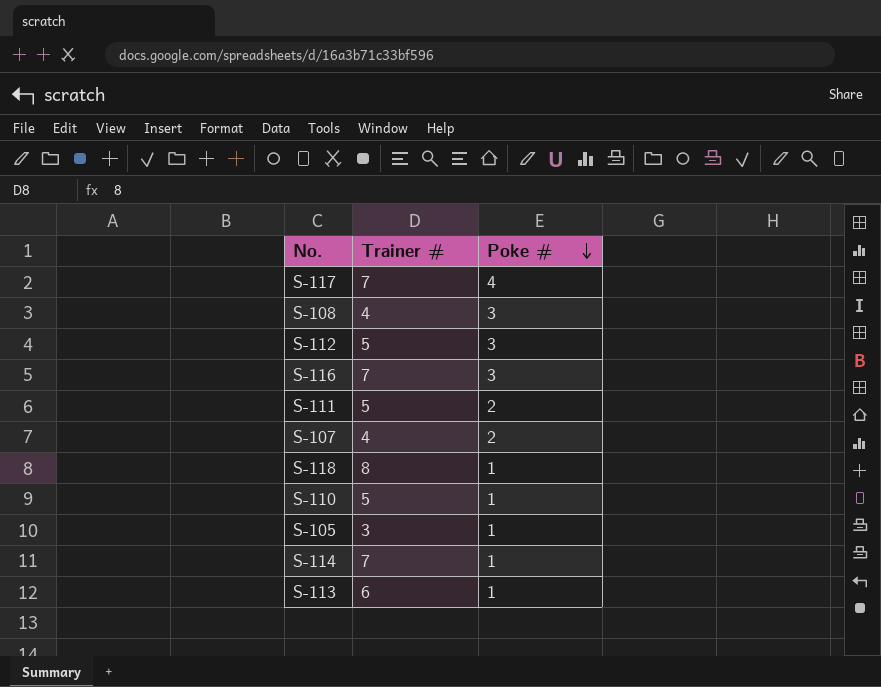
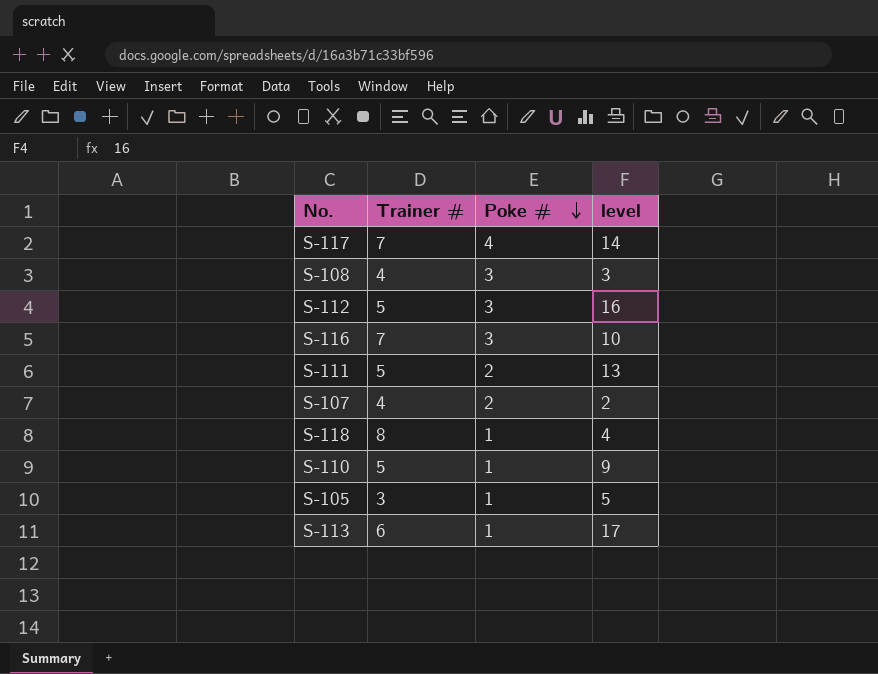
column level | position: none -> 4
row S-114: 7 | 1 -> none

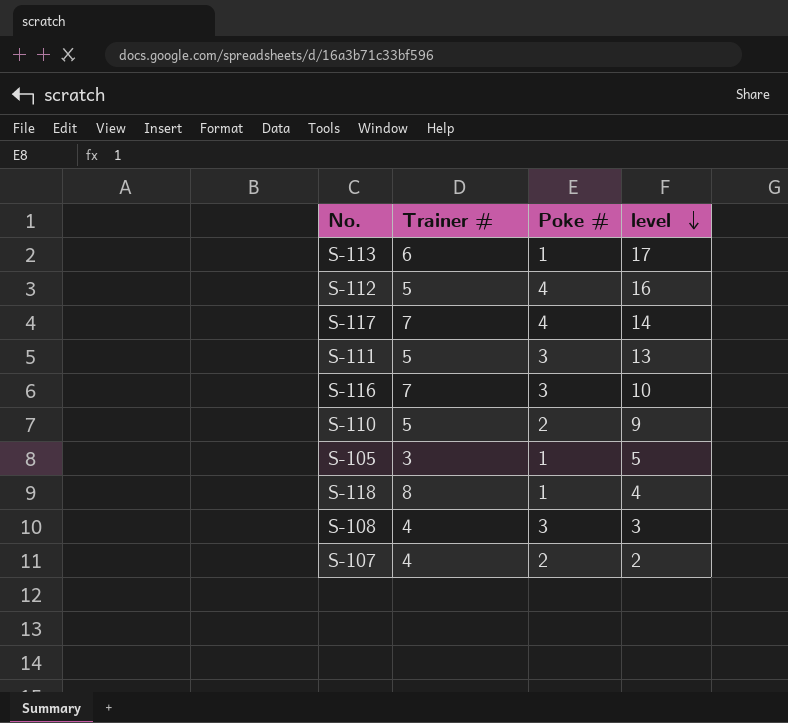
row order: Poke # descending -> level descending
S-112 | Poke #: 3 -> 4
S-111 | Poke #: 2 -> 3
S-110 | Poke #: 1 -> 2

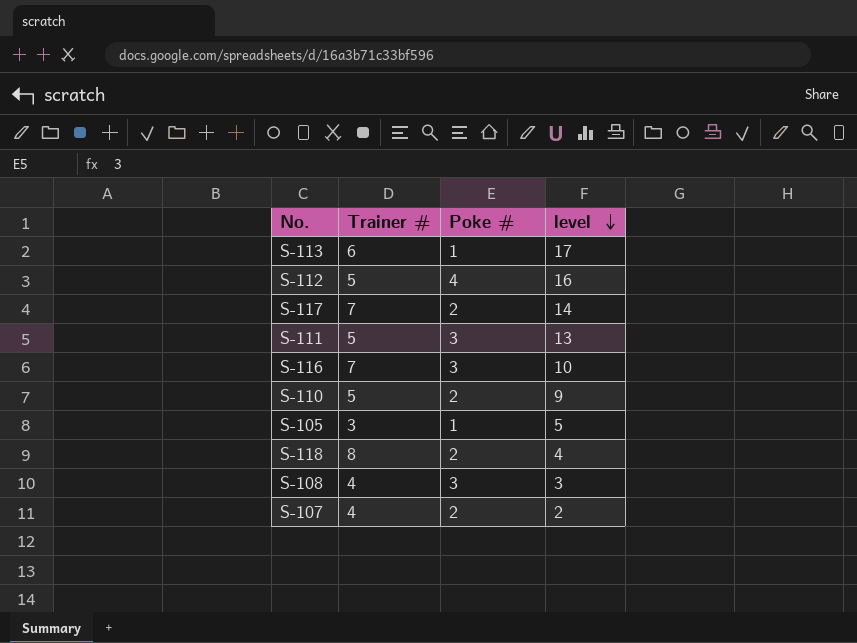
S-117 | Poke #: 4 -> 2
S-118 | Poke #: 1 -> 2

